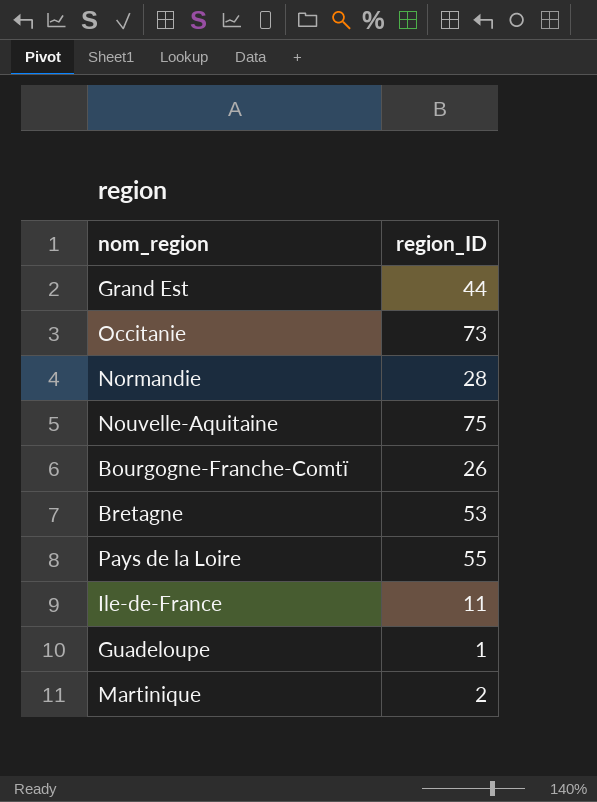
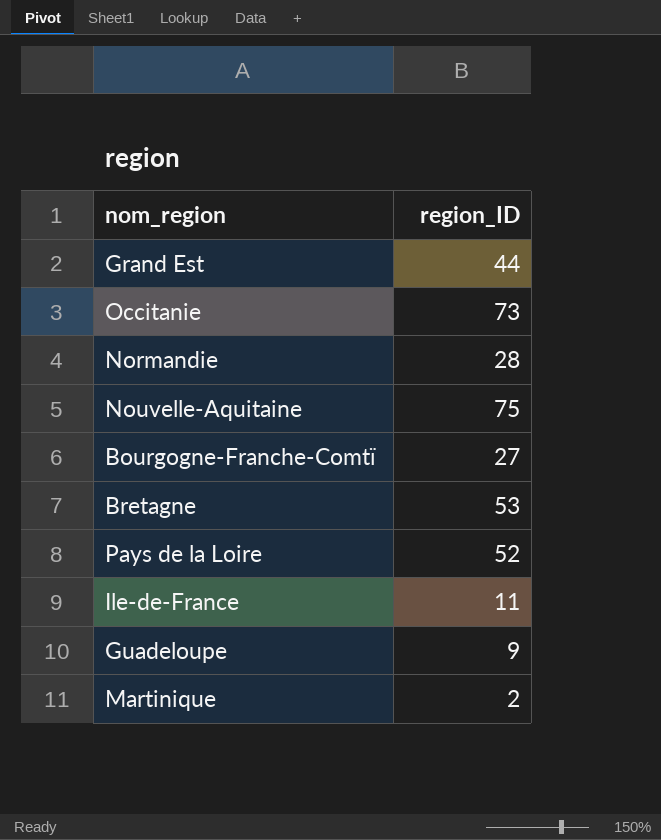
Bourgogne-Franche-Comtï | region_ID: 26 -> 27
Pays de la Loire | region_ID: 55 -> 52
Guadeloupe | region_ID: 1 -> 9

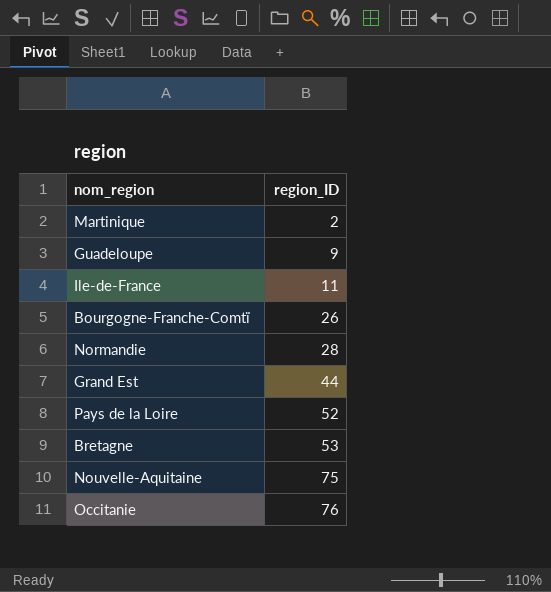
row order: none -> region_ID ascending
Bourgogne-Franche-Comtï | region_ID: 27 -> 26
Occitanie | region_ID: 73 -> 76

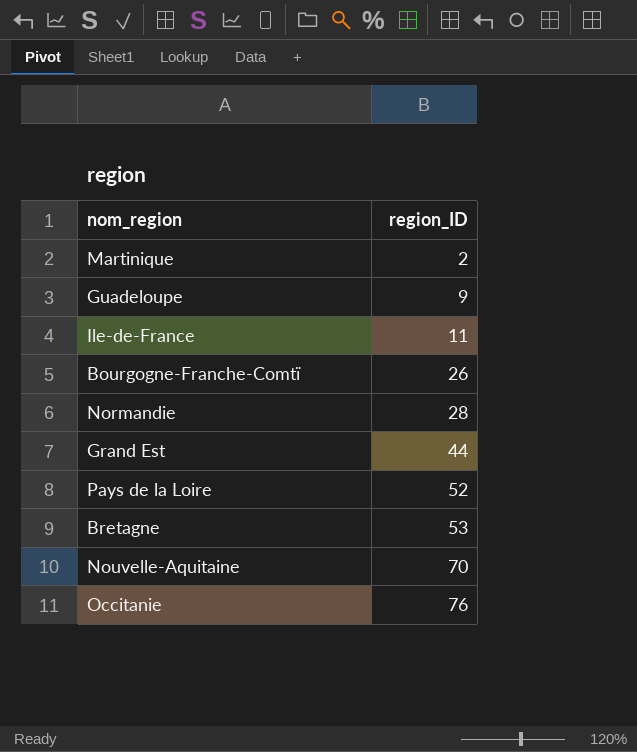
Nouvelle-Aquitaine | region_ID: 75 -> 70

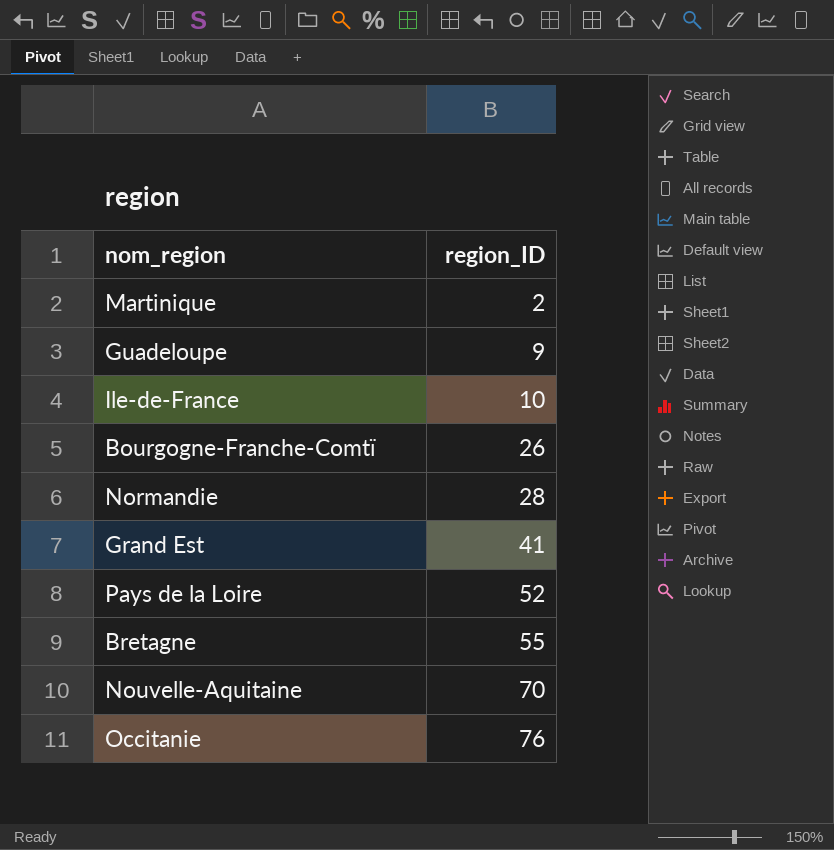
Ile-de-France | region_ID: 11 -> 10
Grand Est | region_ID: 44 -> 41
Bretagne | region_ID: 53 -> 55

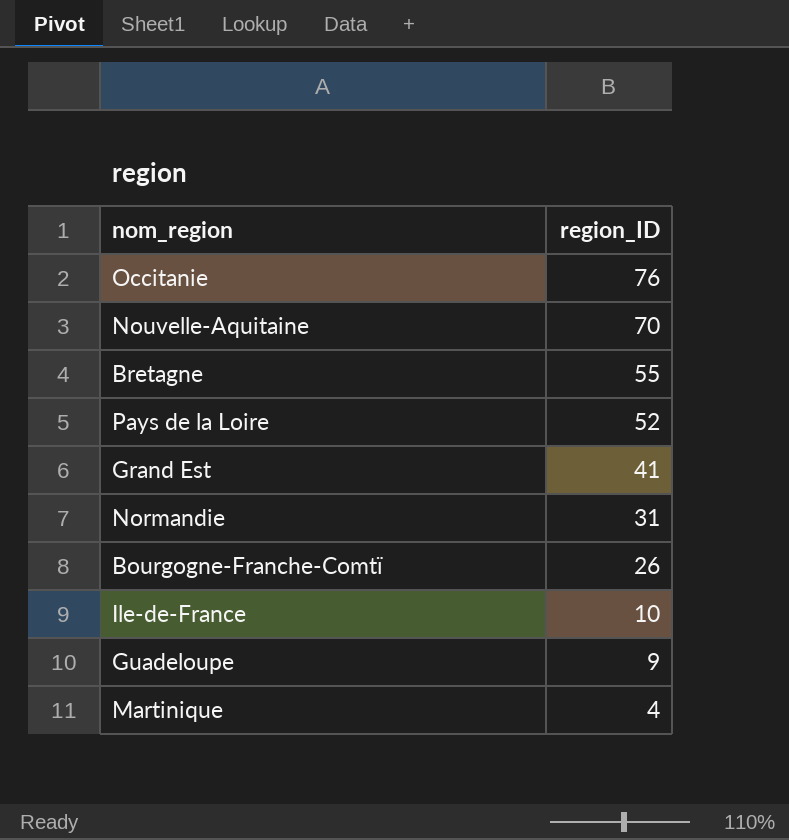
row order: region_ID ascending -> region_ID descending
Normandie | region_ID: 28 -> 31
Martinique | region_ID: 2 -> 4

